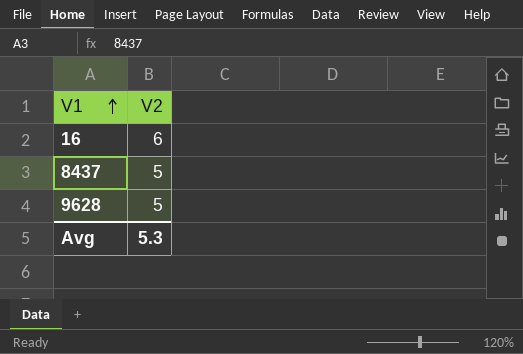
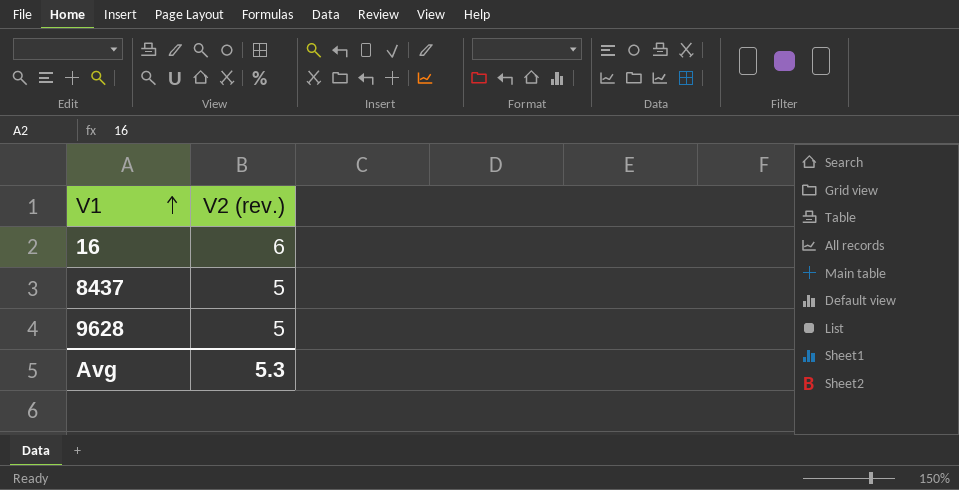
column name: V2 -> V2 (rev.)

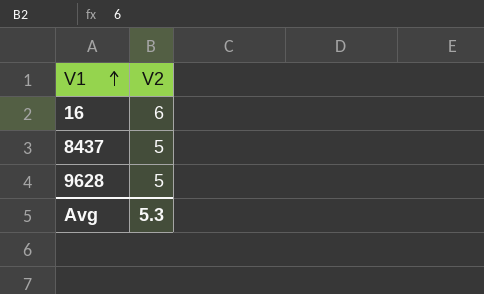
column name: V2 (rev.) -> V2

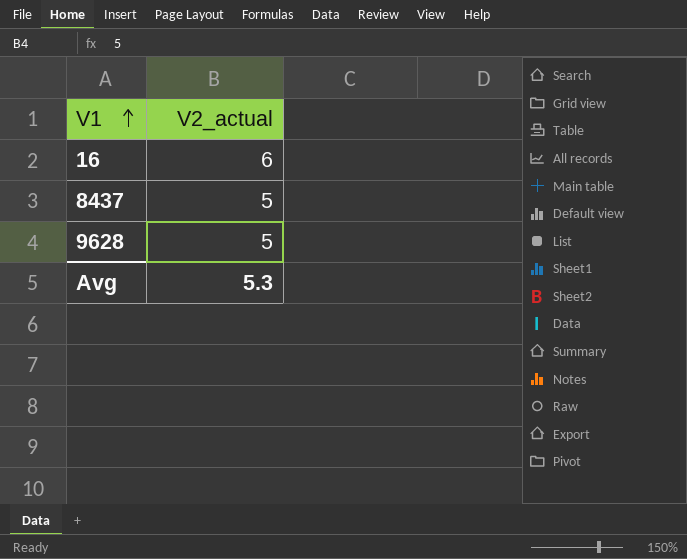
column name: V2 -> V2_actual

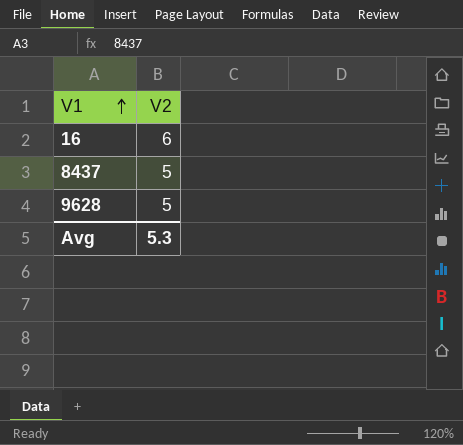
column name: V2_actual -> V2

